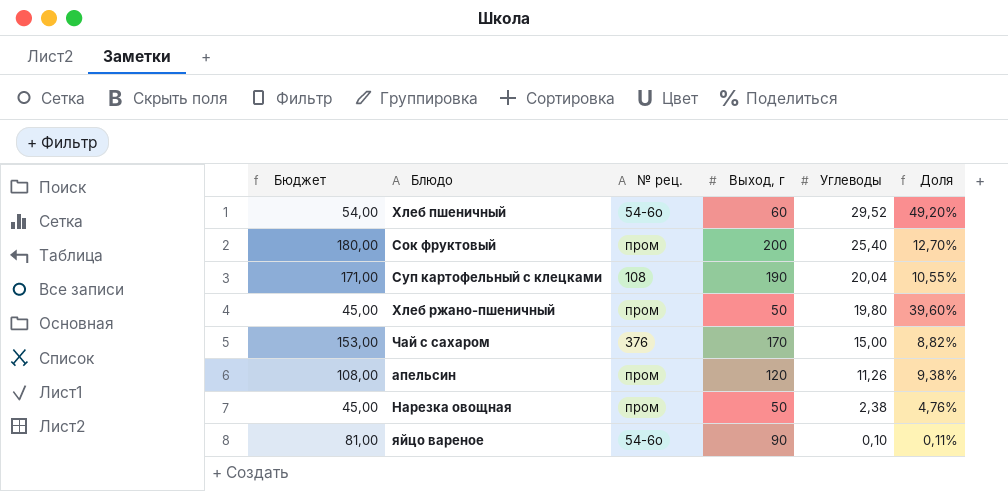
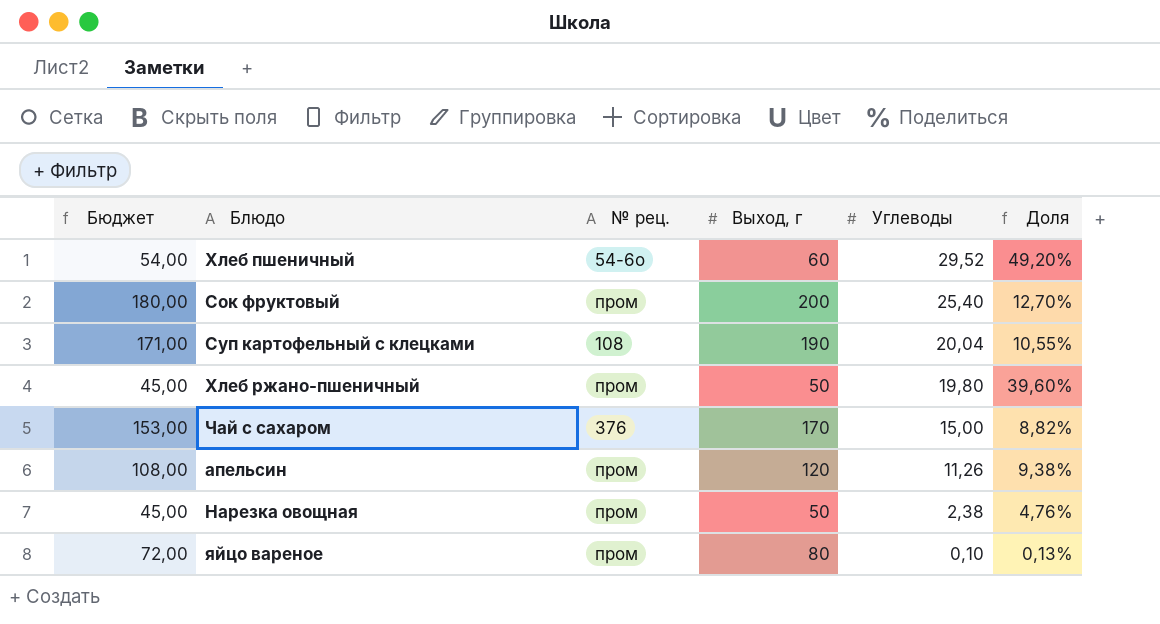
яйцо вареное | Бюджет: 81,00 -> 72,00
яйцо вареное | № рец.: 54-6о -> пром
яйцо вареное | Выход, г: 90 -> 80
яйцо вареное | Доля: 0,11% -> 0,13%

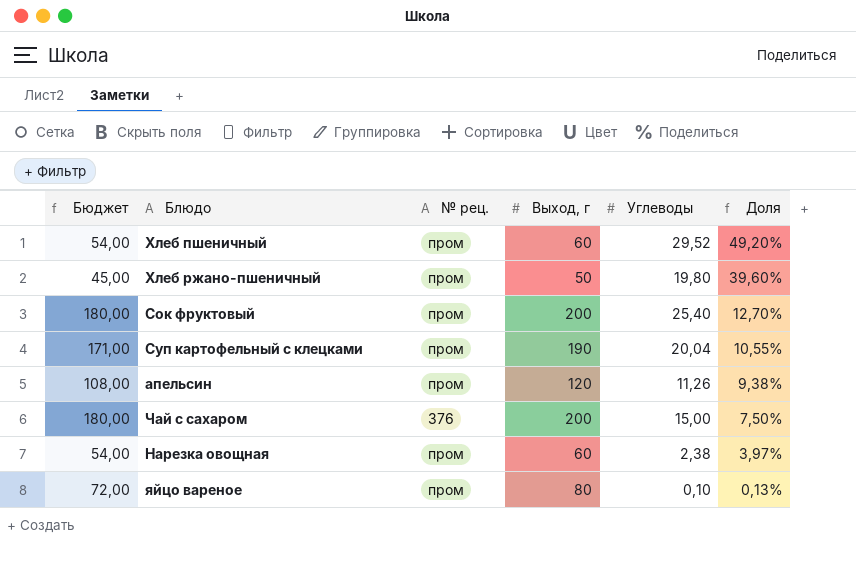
row order: Углеводы descending -> Доля descending
Хлеб пшеничный | № рец.: 54-6о -> пром
Суп картофельный с клецками | № рец.: 108 -> пром
Чай с сахаром | Бюджет: 153,00 -> 180,00
Чай с сахаром | Выход, г: 170 -> 200
Чай с сахаром | Доля: 8,82% -> 7,50%
Нарезка овощная | Бюджет: 45,00 -> 54,00
Нарезка овощная | Выход, г: 50 -> 60
Нарезка овощная | Доля: 4,76% -> 3,97%

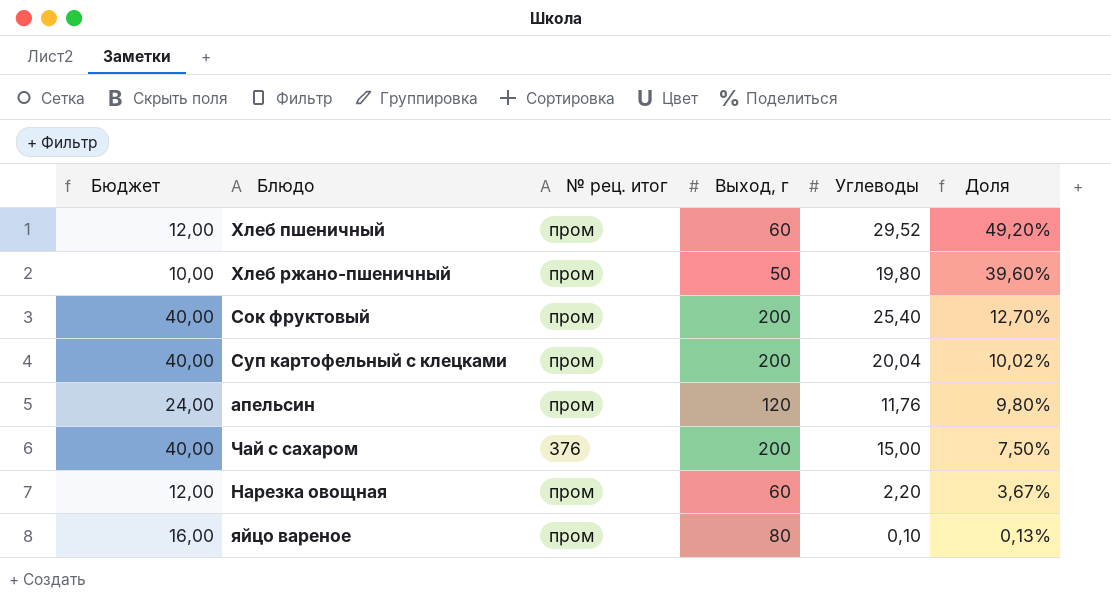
column Бюджет | formula: [Выход, г] * 0,9 -> [Выход, г] * 0,2
column name: № рец. -> № рец. итог
Суп картофельный с клецками | Выход, г: 190 -> 200
Суп картофельный с клецками | Доля: 10,55% -> 10,02%
апельсин | Углеводы: 11,26 -> 11,76
апельсин | Доля: 9,38% -> 9,80%
Нарезка овощная | Углеводы: 2,38 -> 2,20
Нарезка овощная | Доля: 3,97% -> 3,67%

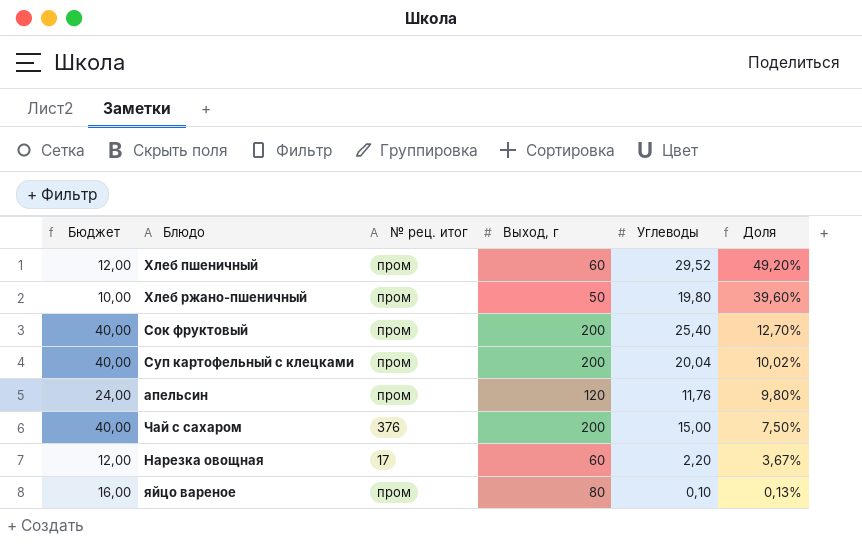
Нарезка овощная | № рец. итог: пром -> 17

